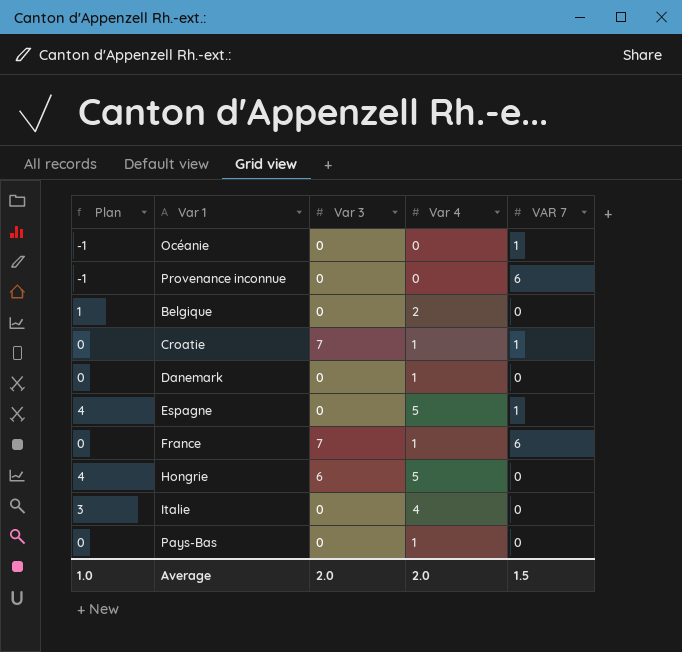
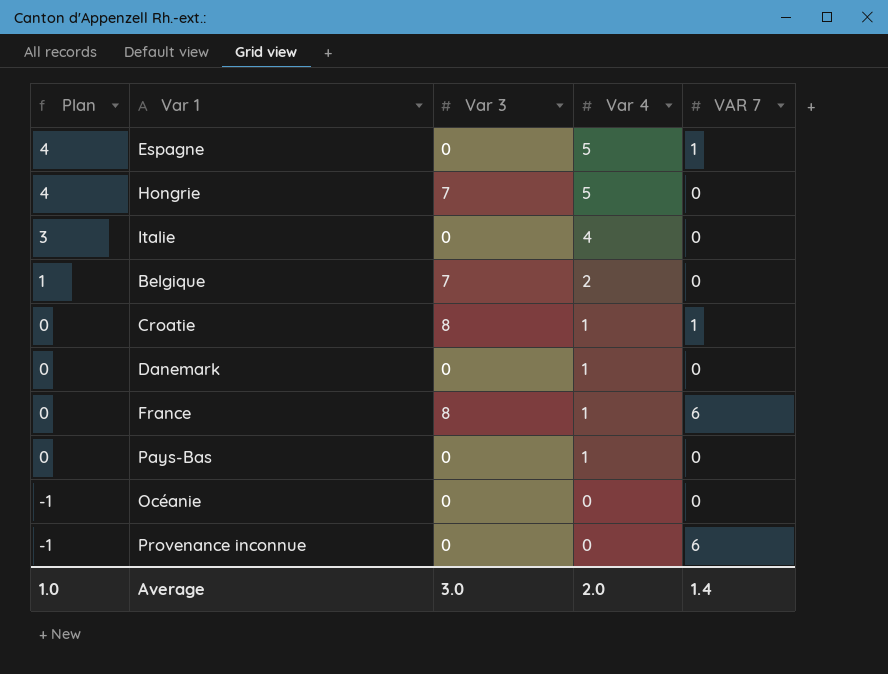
row order: none -> Plan descending
Hongrie | Var 3: 6 -> 7
Belgique | Var 3: 0 -> 7
Croatie | Var 3: 7 -> 8
France | Var 3: 7 -> 8
Océanie | VAR 7: 1 -> 0
Average | Var 3: 2.0 -> 3.0
Average | VAR 7: 1.5 -> 1.4

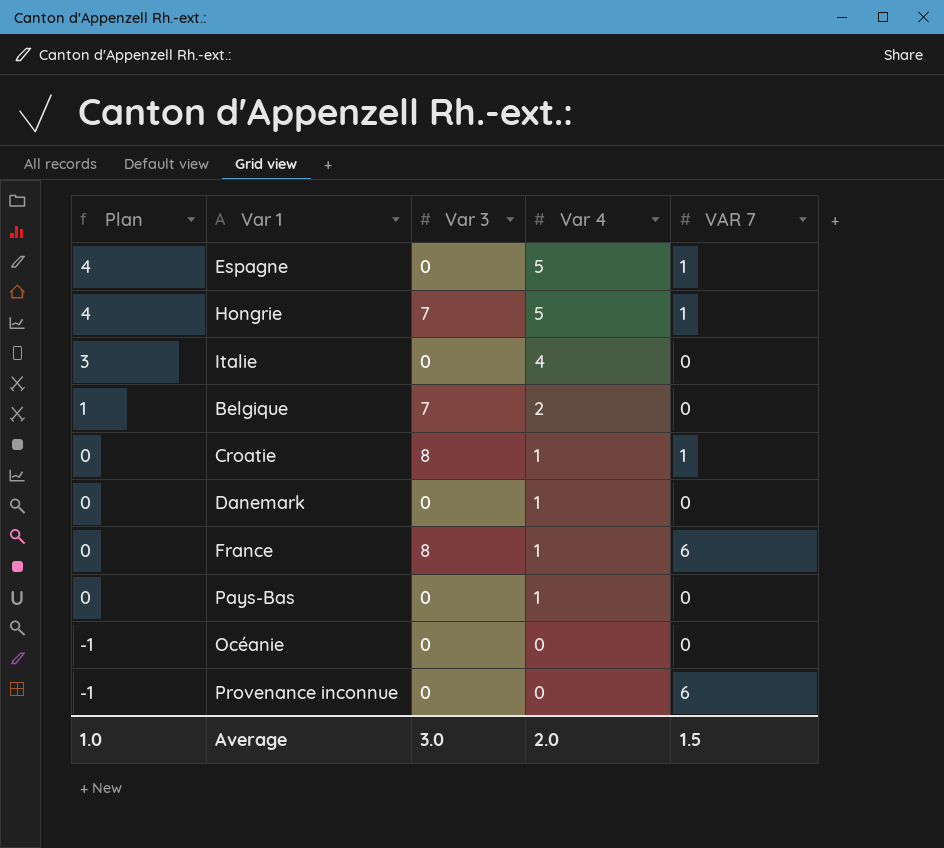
Hongrie | VAR 7: 0 -> 1
Average | VAR 7: 1.4 -> 1.5

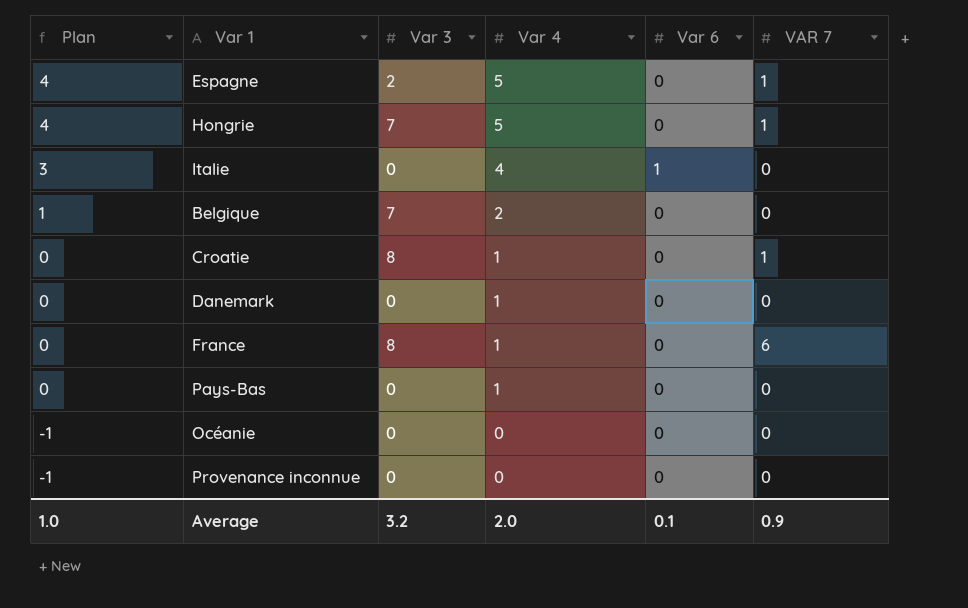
column Var 6 | position: none -> 5
Espagne | Var 3: 0 -> 2
Provenance inconnue | VAR 7: 6 -> 0
Average | Var 3: 3.0 -> 3.2
Average | VAR 7: 1.5 -> 0.9

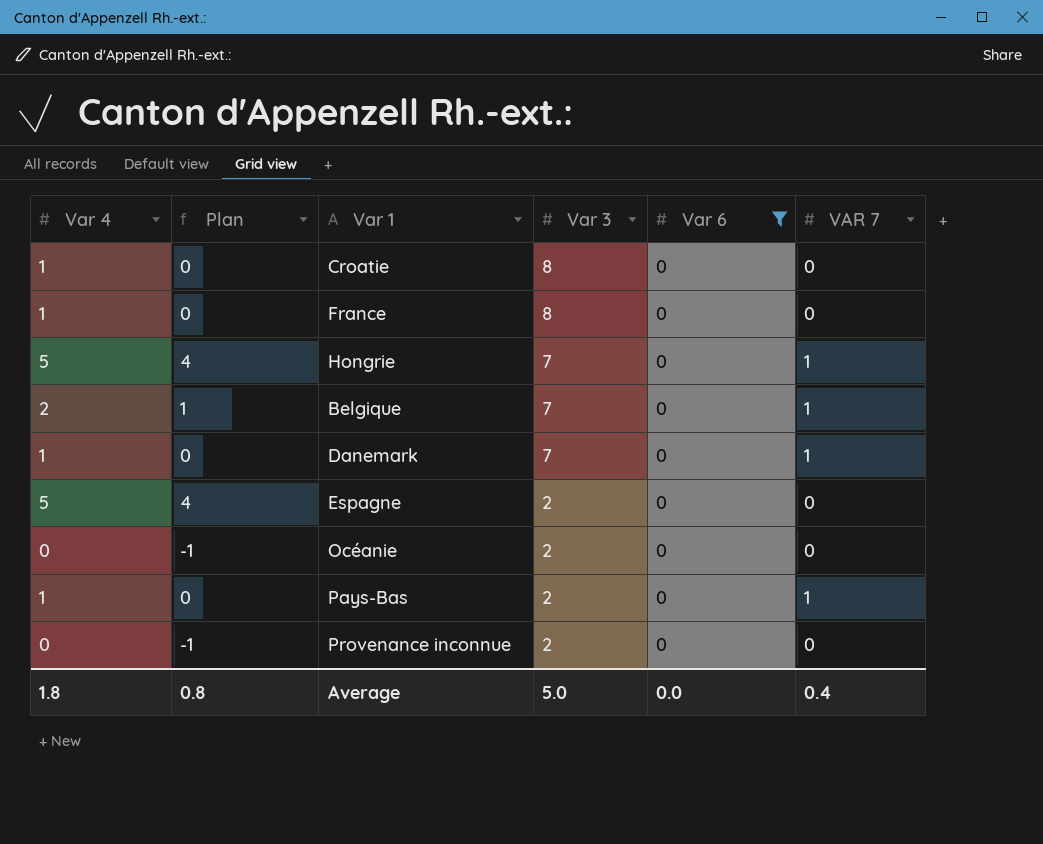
filter: none -> Var 6 = 0
row order: Plan descending -> Var 3 descending
column Var 4 | position: 4 -> 1
Croatie | VAR 7: 1 -> 0
France | VAR 7: 6 -> 0
Belgique | VAR 7: 0 -> 1
Danemark | Var 3: 0 -> 7
Danemark | VAR 7: 0 -> 1
Espagne | VAR 7: 1 -> 0
Océanie | Var 3: 0 -> 2
Pays-Bas | Var 3: 0 -> 2
Pays-Bas | VAR 7: 0 -> 1
Provenance inconnue | Var 3: 0 -> 2
Average | Var 4: 2.0 -> 1.8
Average | Plan: 1.0 -> 0.8
Average | Var 3: 3.2 -> 5.0
Average | Var 6: 0.1 -> 0.0
Average | VAR 7: 0.9 -> 0.4

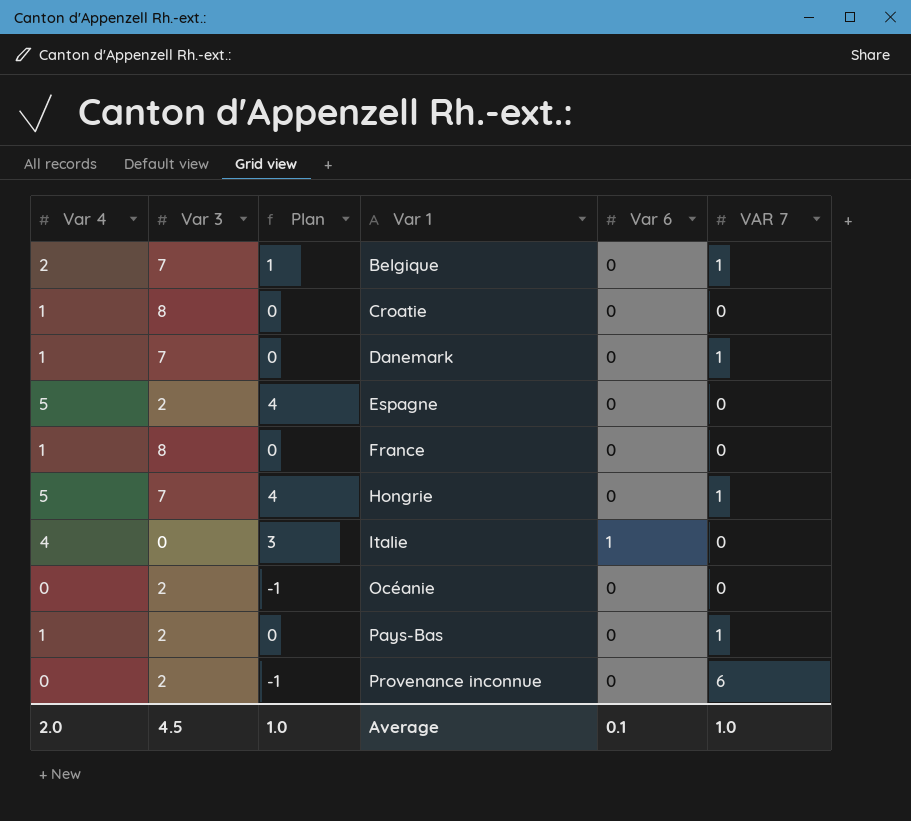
filter: Var 6 = 0 -> none
row order: Var 3 descending -> Var 1 ascending
column Var 3 | position: 4 -> 2
Provenance inconnue | VAR 7: 0 -> 6
Average | Var 4: 1.8 -> 2.0
Average | Var 3: 5.0 -> 4.5
Average | Plan: 0.8 -> 1.0
Average | Var 6: 0.0 -> 0.1
Average | VAR 7: 0.4 -> 1.0

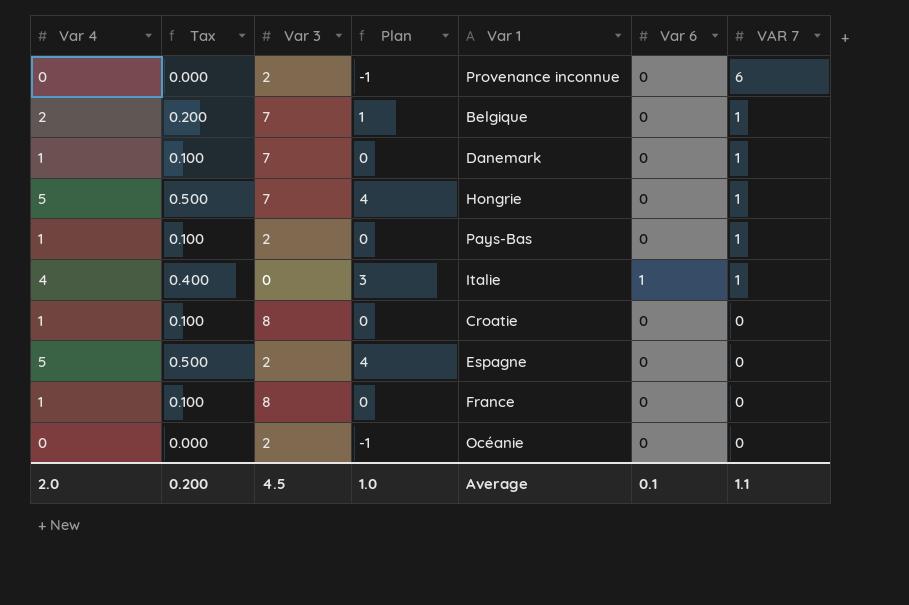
row order: Var 1 ascending -> VAR 7 descending
column Tax | formula: none -> [Var 4] * 0.1
Italie | VAR 7: 0 -> 1
Average | VAR 7: 1.0 -> 1.1

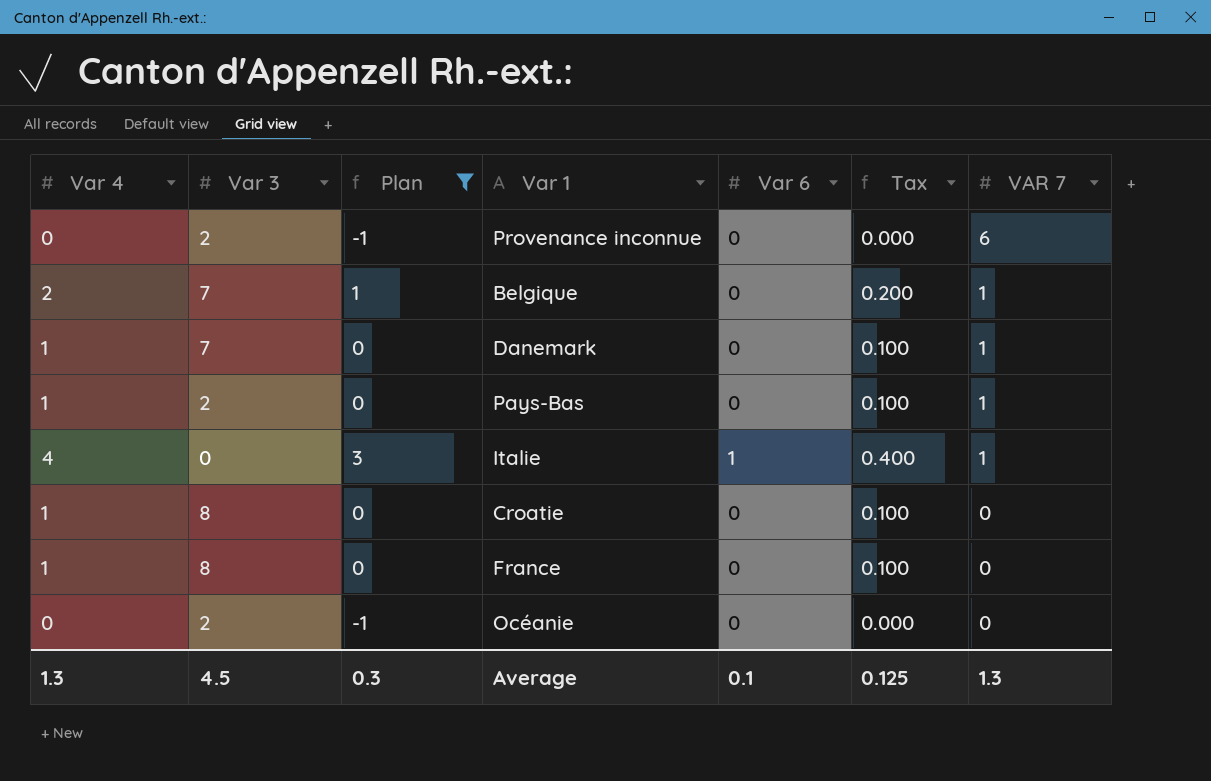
filter: none -> Plan != 4
column Tax | position: 2 -> 6
Average | Var 4: 2.0 -> 1.3
Average | Plan: 1.0 -> 0.3
Average | Tax: 0.200 -> 0.125
Average | VAR 7: 1.1 -> 1.3

